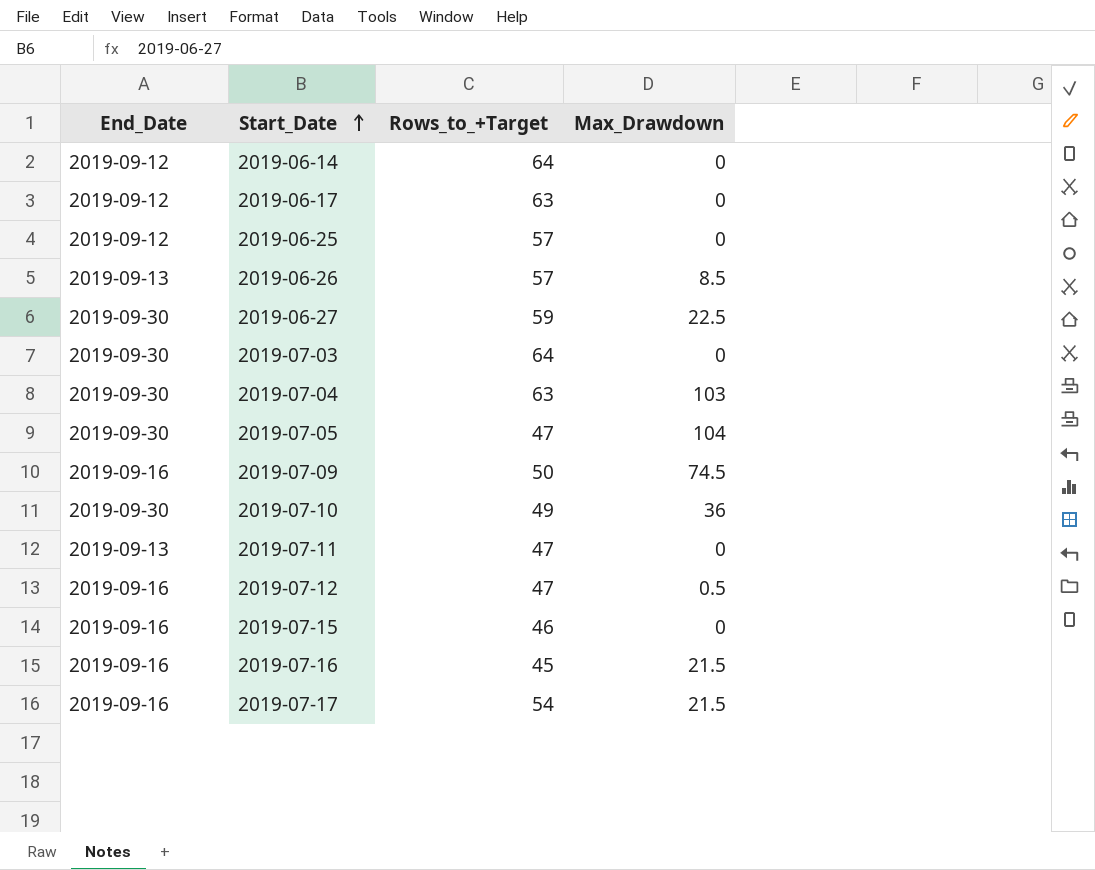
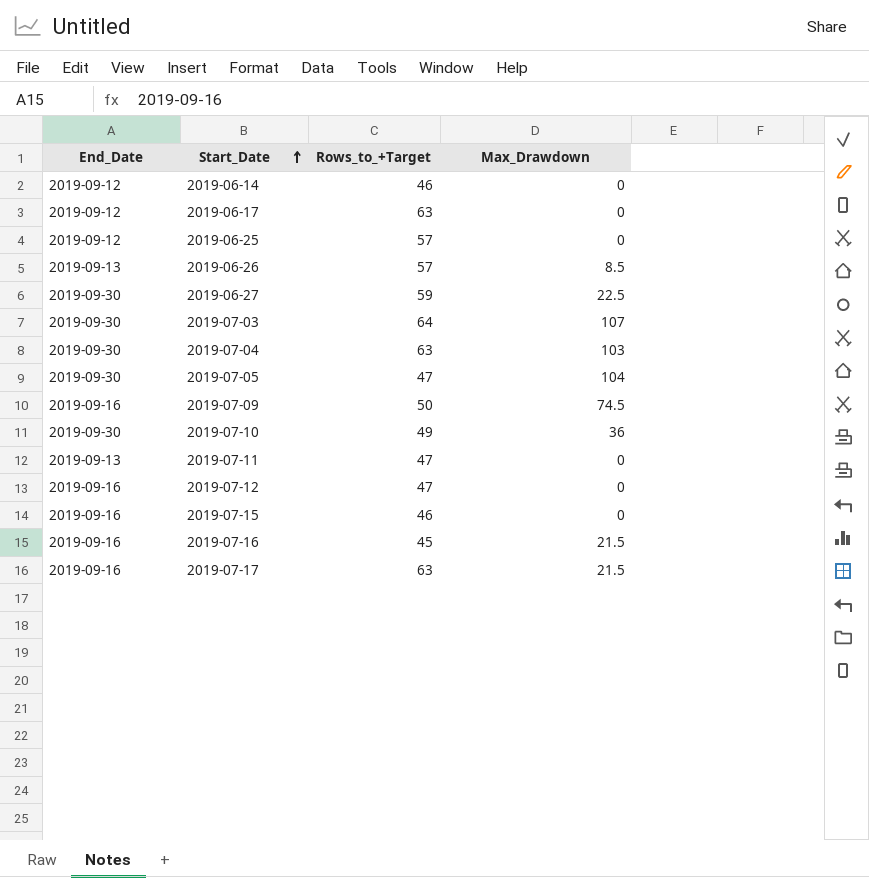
2019-06-14 | Rows_to_+Target: 64 -> 46
2019-07-03 | Max_Drawdown: 0 -> 107
2019-07-12 | Max_Drawdown: 0.5 -> 0
2019-07-17 | Rows_to_+Target: 54 -> 63

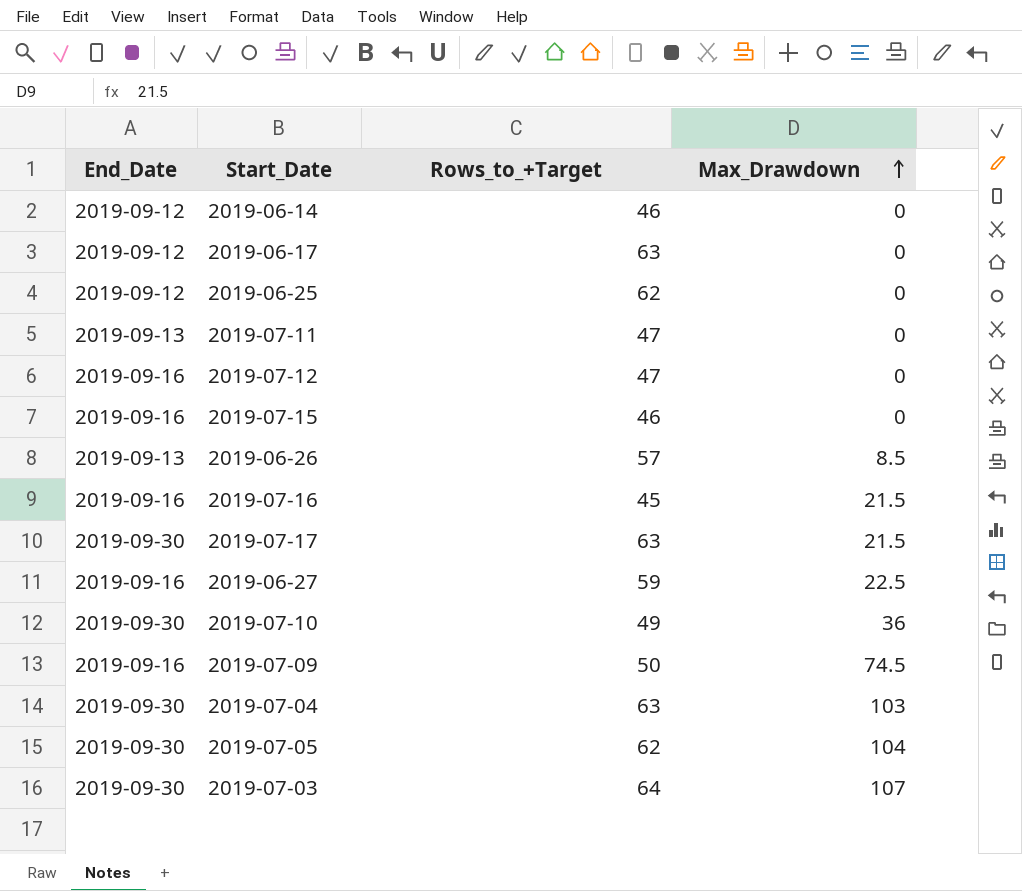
row order: Start_Date ascending -> Max_Drawdown ascending
2019-06-25 | Rows_to_+Target: 57 -> 62
2019-07-17 | End_Date: 2019-09-16 -> 2019-09-30
2019-06-27 | End_Date: 2019-09-30 -> 2019-09-16
2019-07-05 | Rows_to_+Target: 47 -> 62

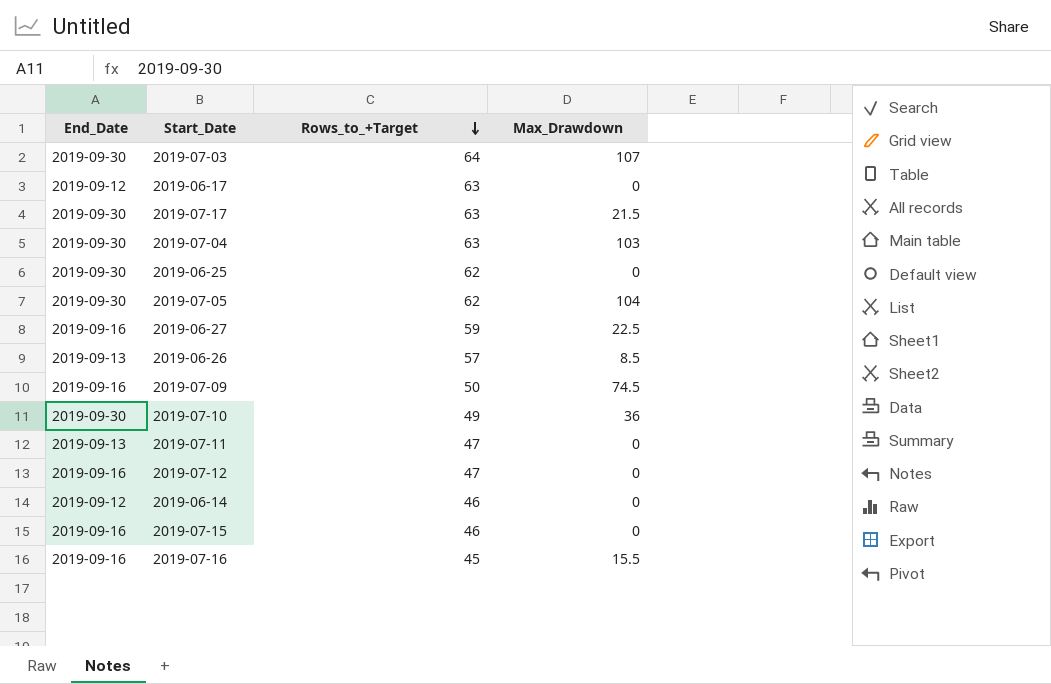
row order: Max_Drawdown ascending -> Rows_to_+Target descending
2019-06-25 | End_Date: 2019-09-12 -> 2019-09-30
2019-07-16 | Max_Drawdown: 21.5 -> 15.5

